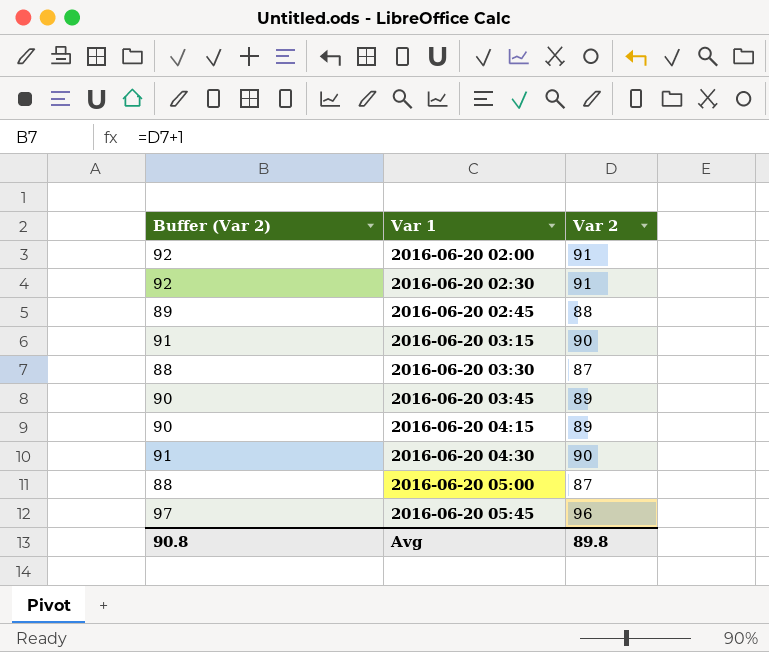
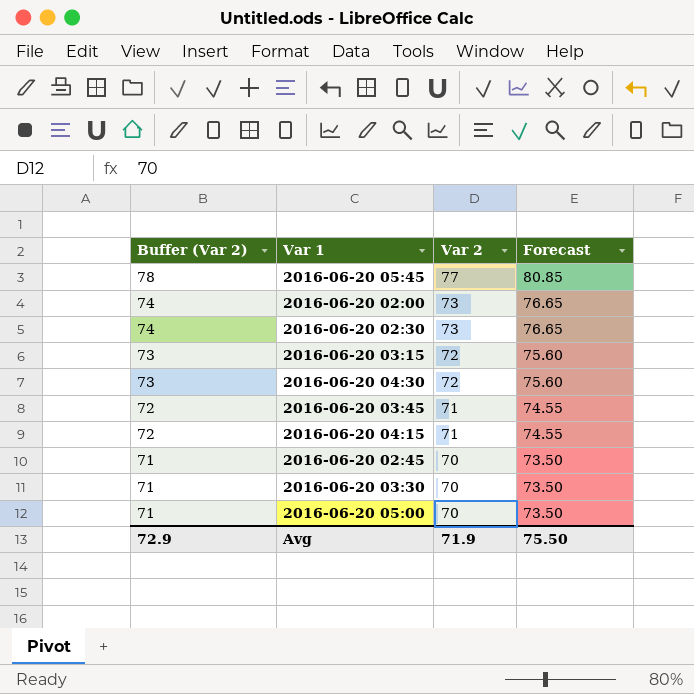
row order: Var 1 ascending -> Buffer (Var 2) descending
column Forecast | formula: none -> [Var 2] * 1.05
2016-06-20 05:45 | Buffer (Var 2): 97 -> 78
2016-06-20 05:45 | Var 2: 96 -> 77
2016-06-20 02:00 | Buffer (Var 2): 92 -> 74
2016-06-20 02:00 | Var 2: 91 -> 73
2016-06-20 02:30 | Buffer (Var 2): 92 -> 74
2016-06-20 02:30 | Var 2: 91 -> 73
2016-06-20 03:15 | Buffer (Var 2): 91 -> 73
2016-06-20 03:15 | Var 2: 90 -> 72
2016-06-20 04:30 | Buffer (Var 2): 91 -> 73
2016-06-20 04:30 | Var 2: 90 -> 72
2016-06-20 03:45 | Buffer (Var 2): 90 -> 72
2016-06-20 03:45 | Var 2: 89 -> 71
2016-06-20 04:15 | Buffer (Var 2): 90 -> 72
2016-06-20 04:15 | Var 2: 89 -> 71
2016-06-20 02:45 | Buffer (Var 2): 89 -> 71
2016-06-20 02:45 | Var 2: 88 -> 70
2016-06-20 03:30 | Buffer (Var 2): 88 -> 71
2016-06-20 03:30 | Var 2: 87 -> 70
2016-06-20 05:00 | Buffer (Var 2): 88 -> 71
2016-06-20 05:00 | Var 2: 87 -> 70
Avg | Buffer (Var 2): 90.8 -> 72.9
Avg | Var 2: 89.8 -> 71.9

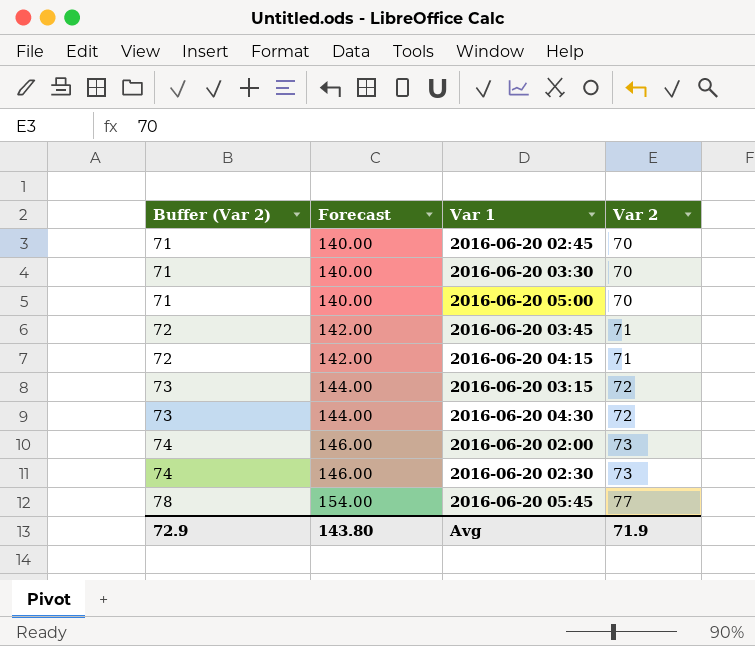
row order: Buffer (Var 2) descending -> Buffer (Var 2) ascending
column Forecast | formula: [Var 2] * 1.05 -> [Var 2] * 2
column Forecast | position: 4 -> 2
Avg | Forecast: 75.50 -> 143.80

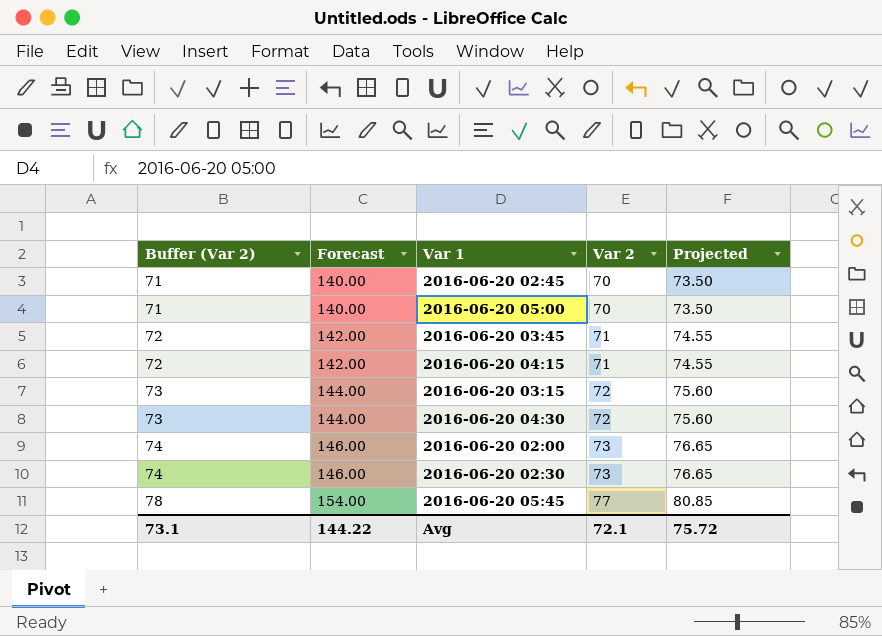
column Projected | formula: none -> [Var 2] * 1.05
row 2016-06-20 03:30: 71 | 140.00 | 70 -> none
Avg | Buffer (Var 2): 72.9 -> 73.1
Avg | Forecast: 143.80 -> 144.22
Avg | Var 2: 71.9 -> 72.1

